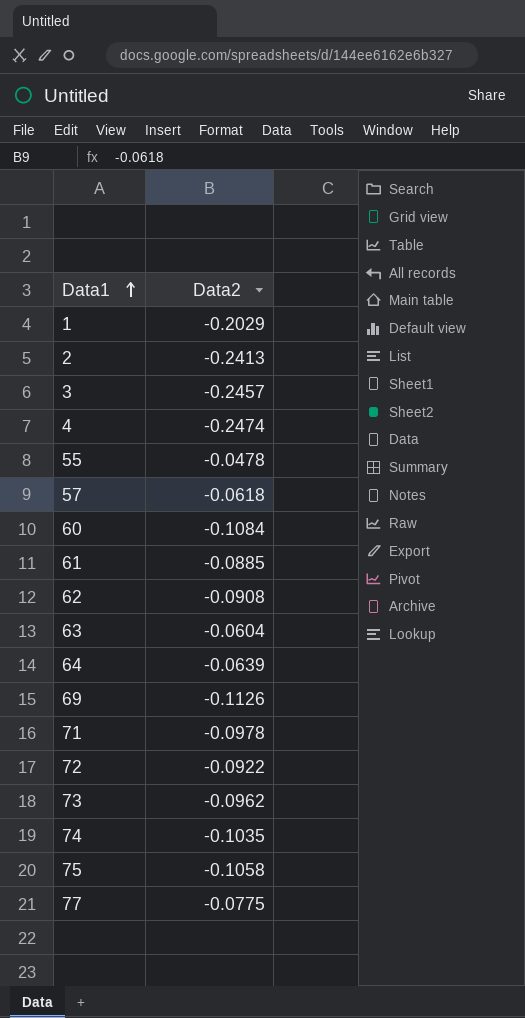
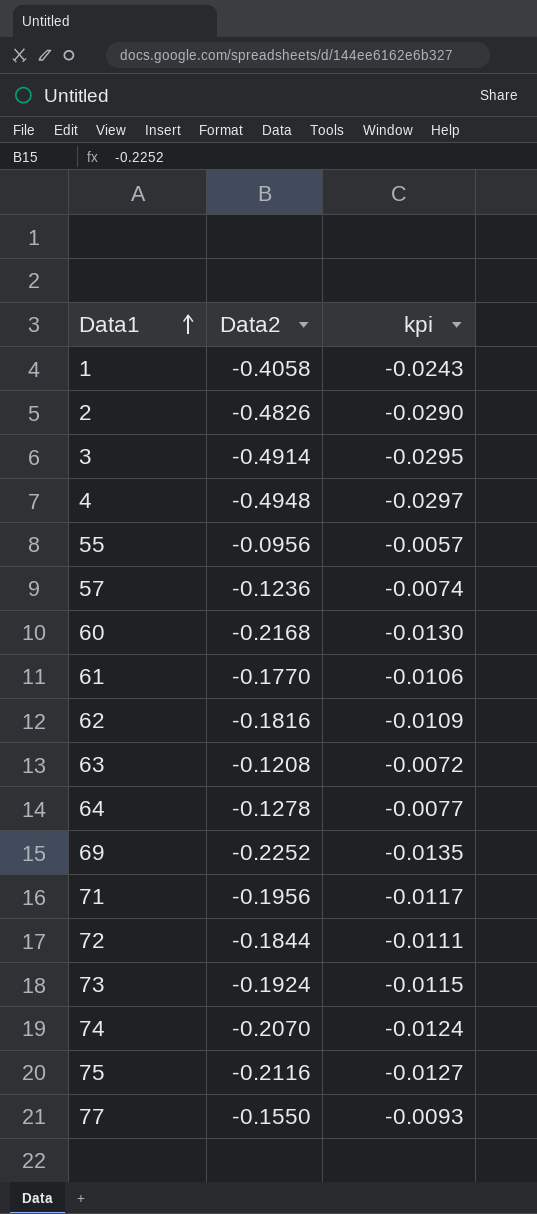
column kpi | formula: none -> [Data2] * 0.06
1 | Data2: -0.2029 -> -0.4058
2 | Data2: -0.2413 -> -0.4826
3 | Data2: -0.2457 -> -0.4914
4 | Data2: -0.2474 -> -0.4948
55 | Data2: -0.0478 -> -0.0956
57 | Data2: -0.0618 -> -0.1236
60 | Data2: -0.1084 -> -0.2168
61 | Data2: -0.0885 -> -0.1770
62 | Data2: -0.0908 -> -0.1816
63 | Data2: -0.0604 -> -0.1208
64 | Data2: -0.0639 -> -0.1278
69 | Data2: -0.1126 -> -0.2252
71 | Data2: -0.0978 -> -0.1956
72 | Data2: -0.0922 -> -0.1844
73 | Data2: -0.0962 -> -0.1924
74 | Data2: -0.1035 -> -0.2070
75 | Data2: -0.1058 -> -0.2116
77 | Data2: -0.0775 -> -0.1550

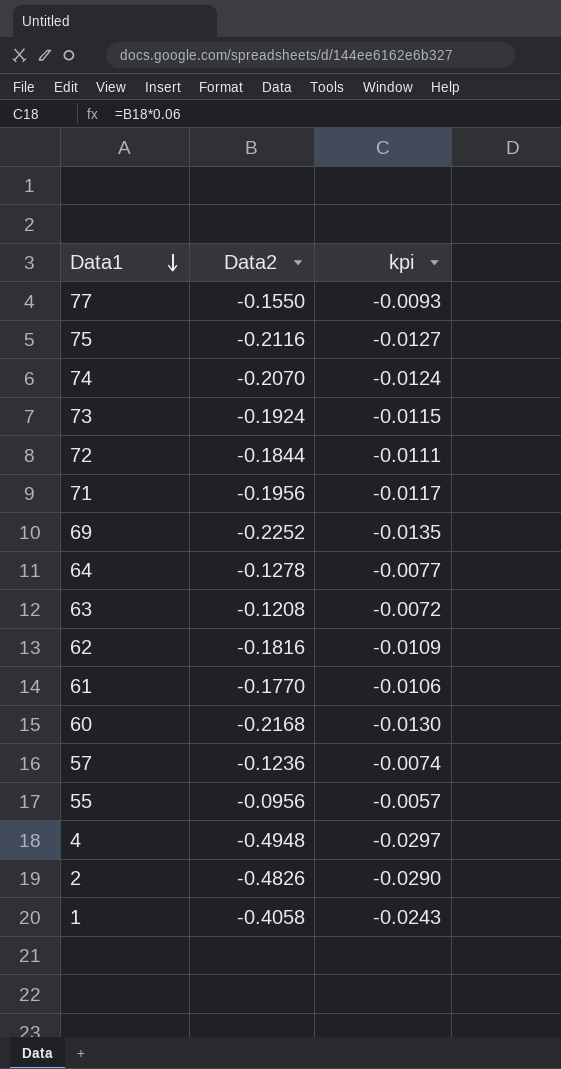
row order: Data1 ascending -> Data1 descending
row 3: -0.4914 | -0.0295 -> none

